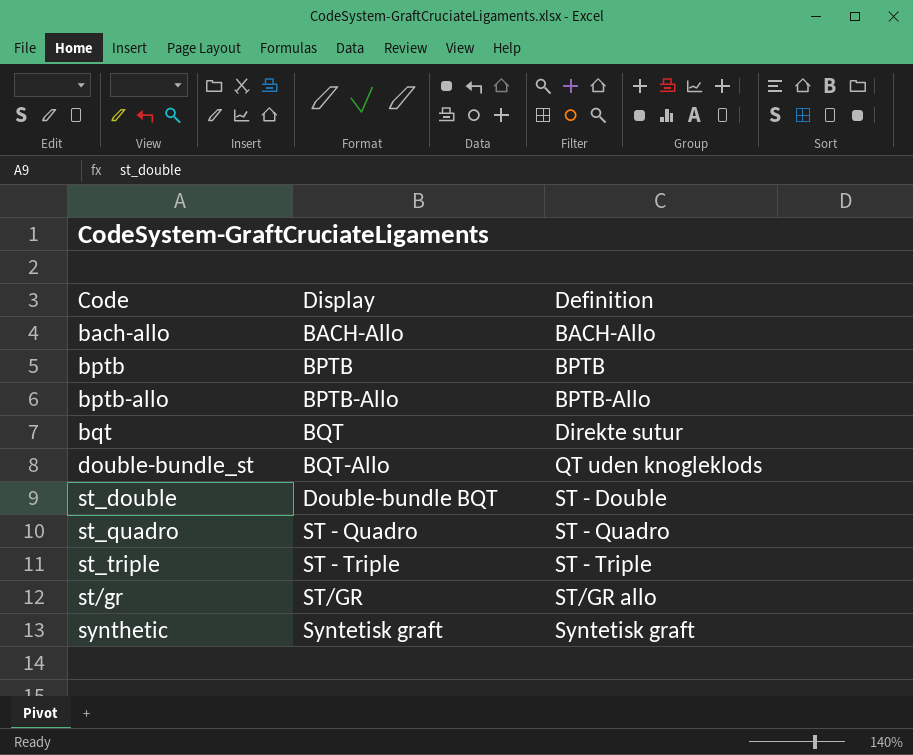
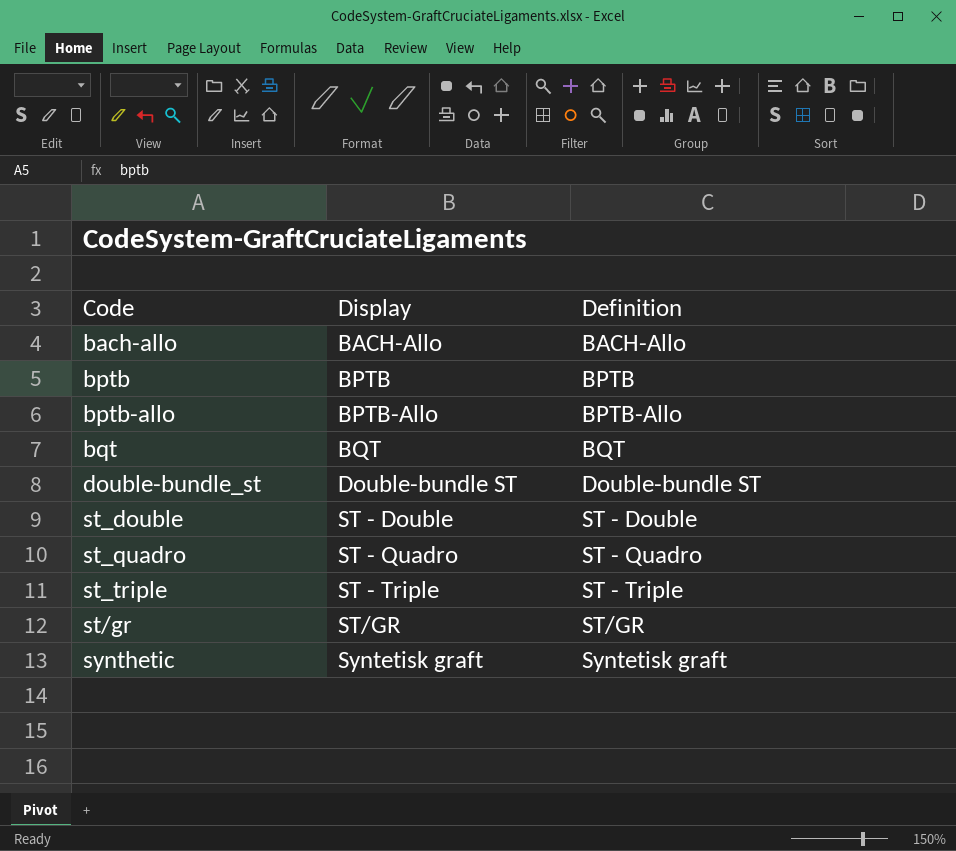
bqt | Definition: Direkte sutur -> BQT
double-bundle_st | Display: BQT-Allo -> Double-bundle ST
double-bundle_st | Definition: QT uden knogleklods -> Double-bundle ST
st_double | Display: Double-bundle BQT -> ST - Double
st/gr | Definition: ST/GR allo -> ST/GR

